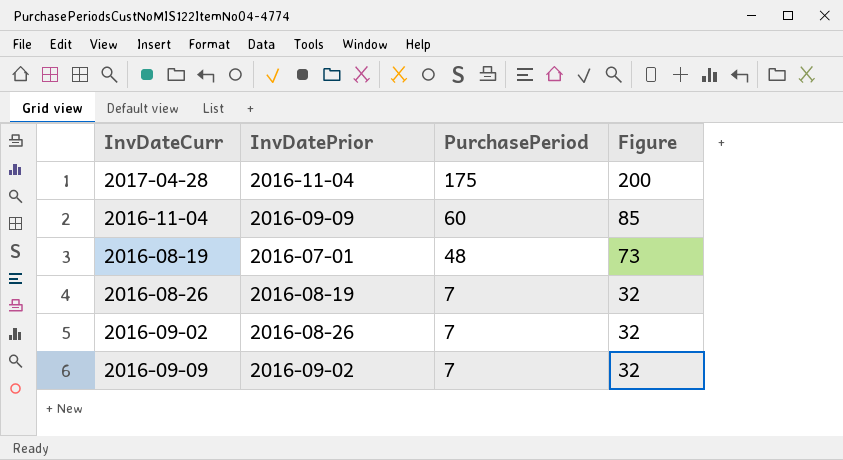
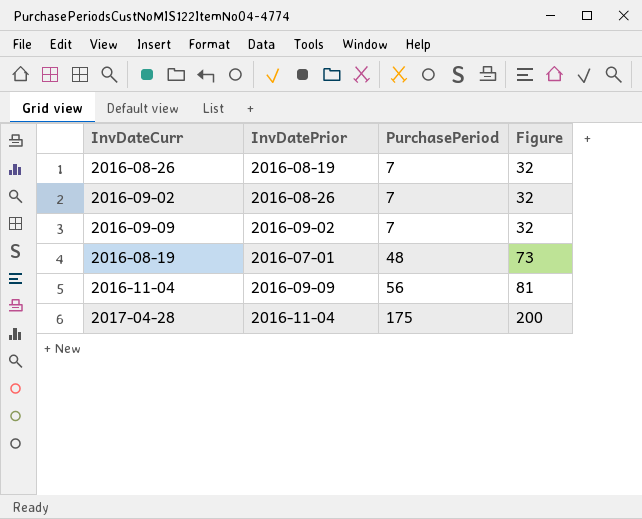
row order: PurchasePeriod descending -> PurchasePeriod ascending
2016-11-04 | PurchasePeriod: 60 -> 56
2016-11-04 | Figure: 85 -> 81

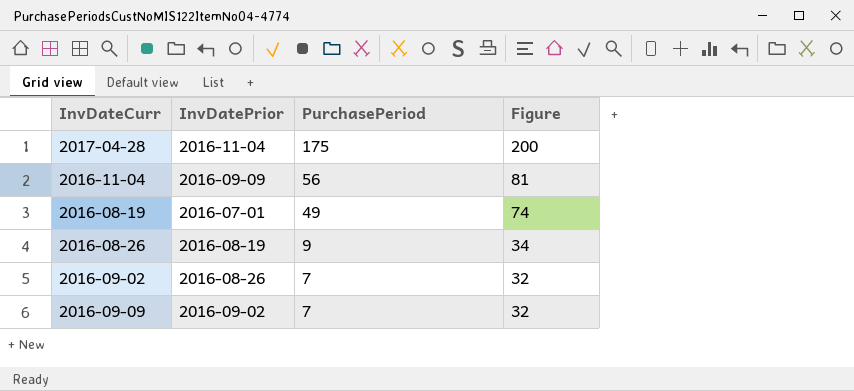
row order: PurchasePeriod ascending -> PurchasePeriod descending
2016-08-19 | PurchasePeriod: 48 -> 49
2016-08-19 | Figure: 73 -> 74
2016-08-26 | PurchasePeriod: 7 -> 9
2016-08-26 | Figure: 32 -> 34

